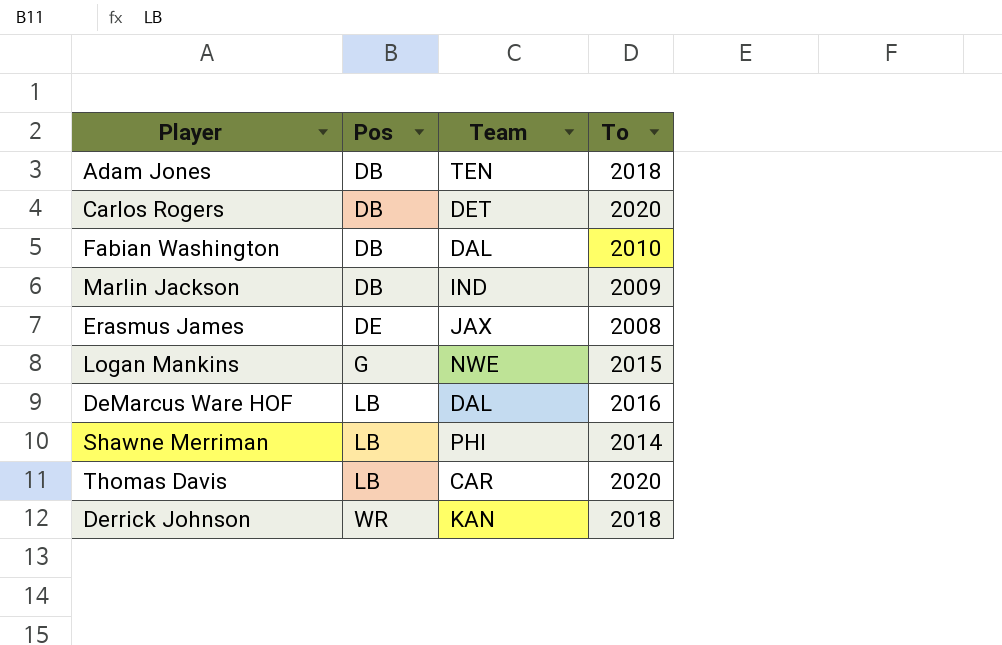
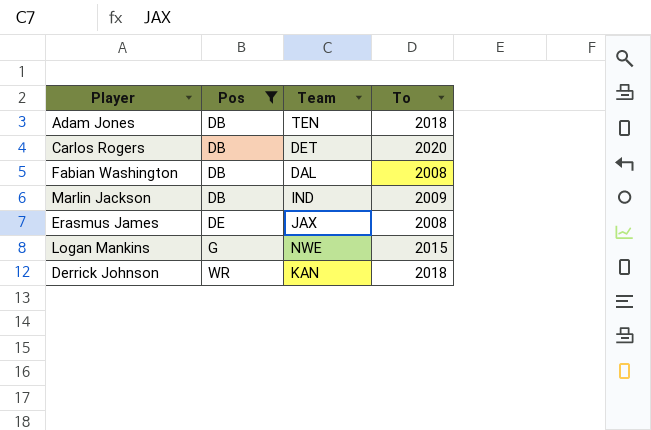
filter: none -> Pos != LB
Fabian Washington | To: 2010 -> 2008

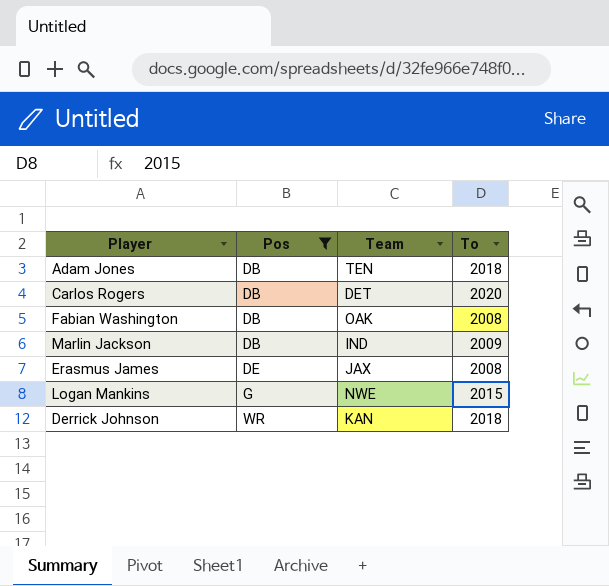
Fabian Washington | Team: DAL -> OAK

